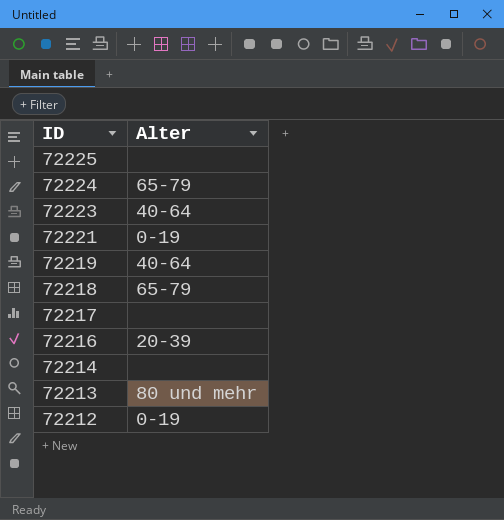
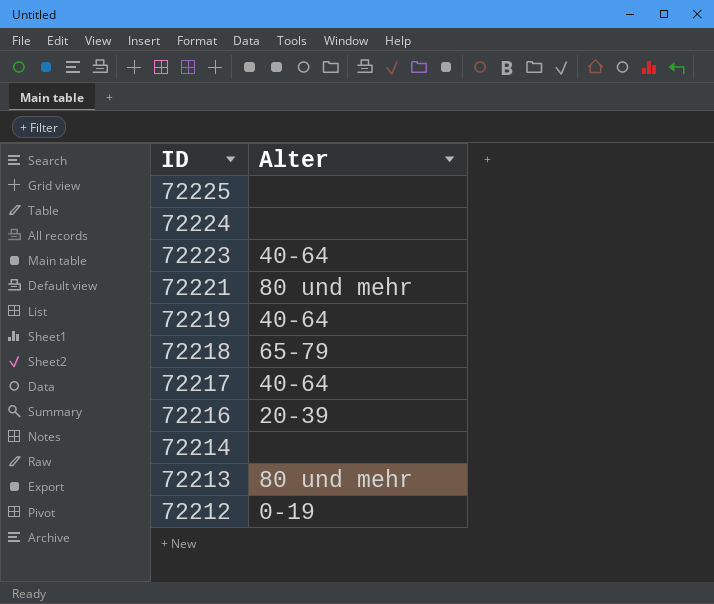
72224 | Alter: 65-79 -> none
72221 | Alter: 0-19 -> 80 und mehr
72217 | Alter: none -> 40-64

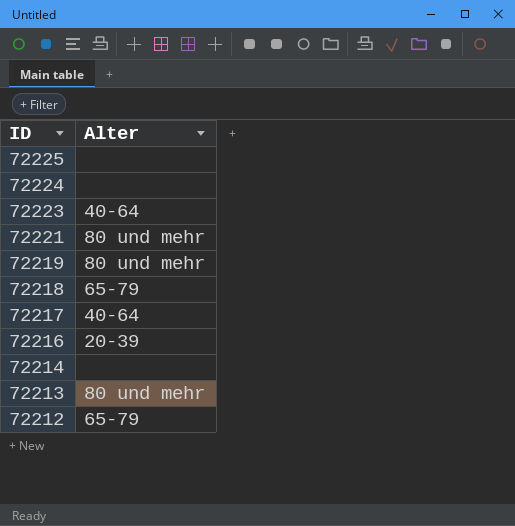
72219 | Alter: 40-64 -> 80 und mehr
72212 | Alter: 0-19 -> 65-79

